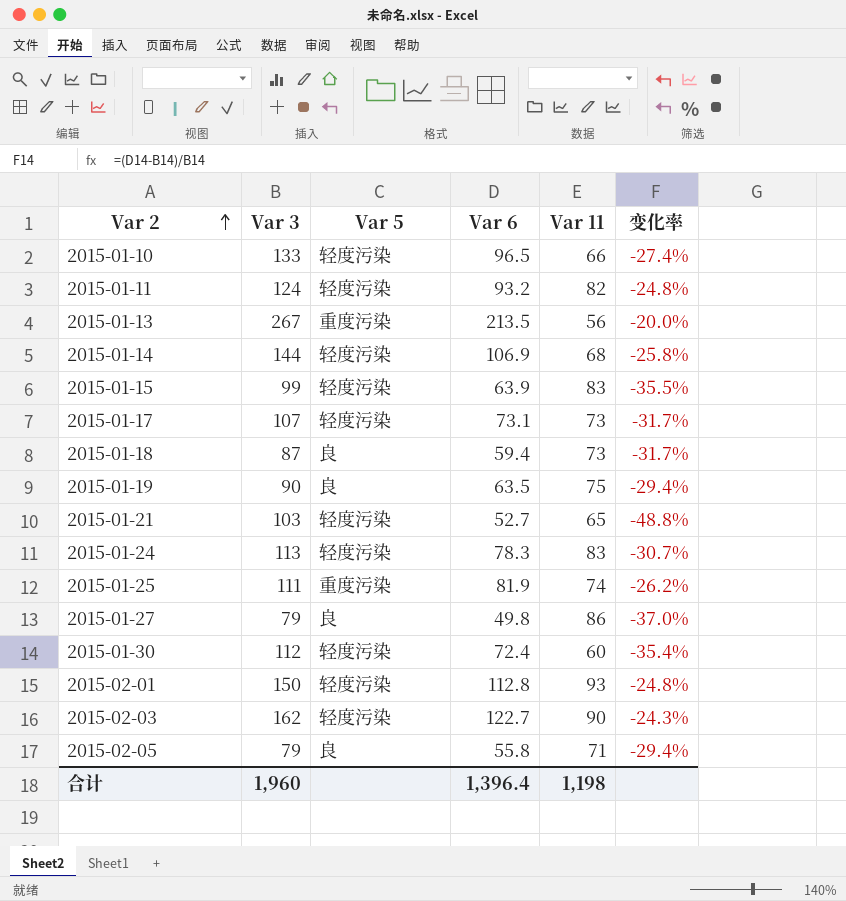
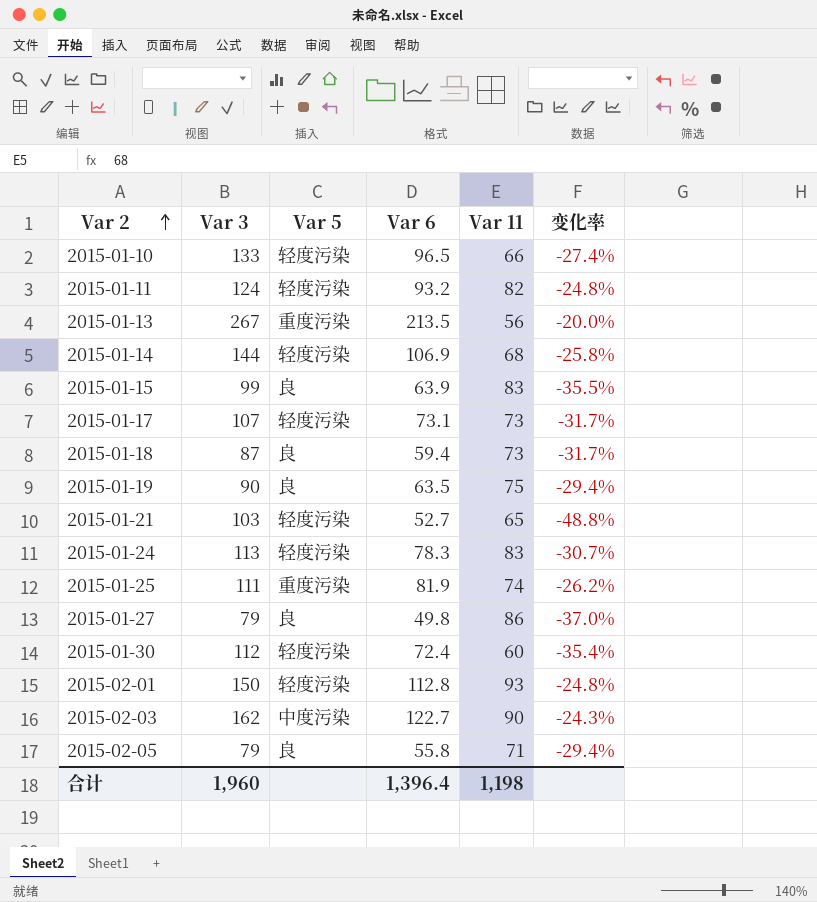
2015-01-15 | Var 5: 轻度污染 -> 良
2015-02-03 | Var 5: 轻度污染 -> 中度污染

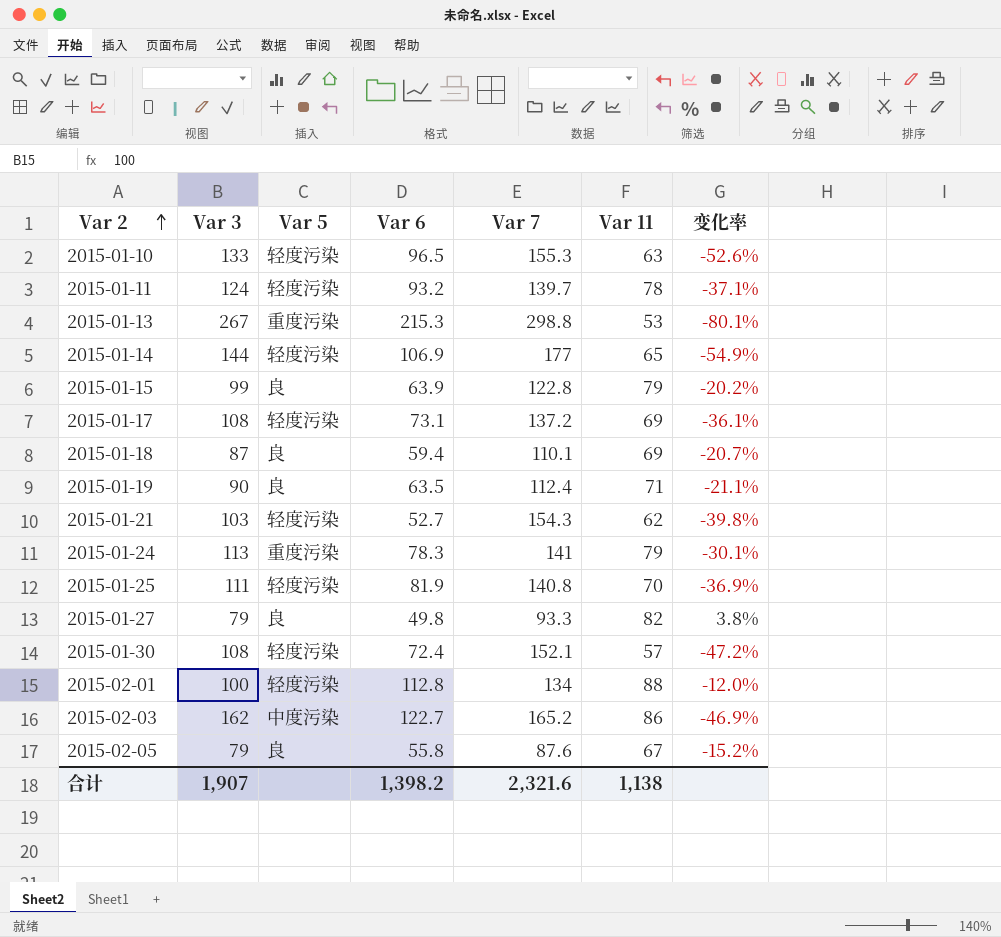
column Var 7 | position: none -> 5
column 变化率 | formula: ([Var 6] - [Var 3]) / [Var 3] -> ([Var 11] - [Var 3]) / [Var 3]
2015-01-10 | Var 11: 66 -> 63
2015-01-11 | Var 11: 82 -> 78
2015-01-13 | Var 6: 213.5 -> 215.3
2015-01-13 | Var 11: 56 -> 53
2015-01-14 | Var 11: 68 -> 65
2015-01-15 | Var 11: 83 -> 79
2015-01-17 | Var 3: 107 -> 108
2015-01-17 | Var 11: 73 -> 69
2015-01-18 | Var 11: 73 -> 69
2015-01-19 | Var 11: 75 -> 71
2015-01-21 | Var 11: 65 -> 62
2015-01-24 | Var 5: 轻度污染 -> 重度污染
2015-01-24 | Var 11: 83 -> 79
2015-01-25 | Var 5: 重度污染 -> 轻度污染
2015-01-25 | Var 11: 74 -> 70
2015-01-27 | Var 11: 86 -> 82
2015-01-30 | Var 3: 112 -> 108
2015-01-30 | Var 11: 60 -> 57
2015-02-01 | Var 3: 150 -> 100
2015-02-01 | Var 11: 93 -> 88
2015-02-03 | Var 11: 90 -> 86
2015-02-05 | Var 11: 71 -> 67
合计 | Var 3: 1,960 -> 1,907
合计 | Var 6: 1,396.4 -> 1,398.2
合计 | Var 11: 1,198 -> 1,138

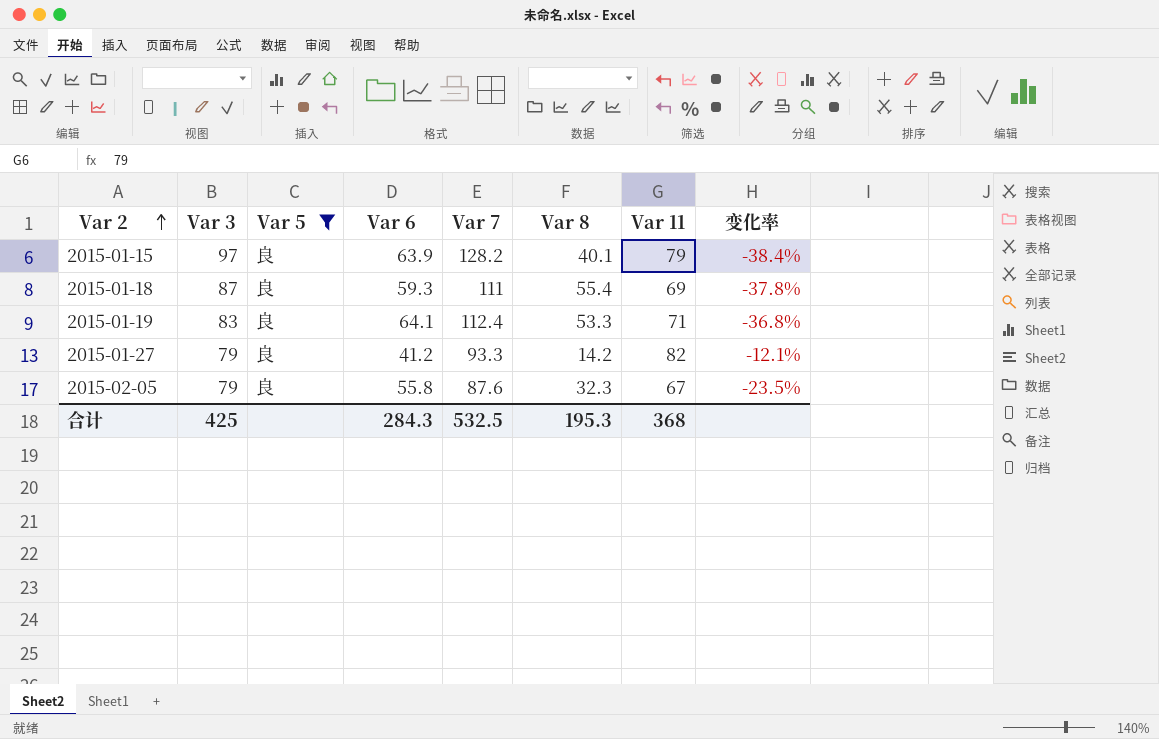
filter: none -> Var 5 = 良
column Var 8 | position: none -> 6
column 变化率 | formula: ([Var 11] - [Var 3]) / [Var 3] -> ([Var 11] - [Var 7]) / [Var 7]
2015-01-15 | Var 3: 99 -> 97
2015-01-15 | Var 7: 122.8 -> 128.2
2015-01-18 | Var 6: 59.4 -> 59.3
2015-01-18 | Var 7: 110.1 -> 111
2015-01-19 | Var 3: 90 -> 83
2015-01-19 | Var 6: 63.5 -> 64.1
2015-01-27 | Var 6: 49.8 -> 41.2
合计 | Var 3: 1,907 -> 425
合计 | Var 6: 1,398.2 -> 284.3
合计 | Var 7: 2,321.6 -> 532.5
合计 | Var 11: 1,138 -> 368

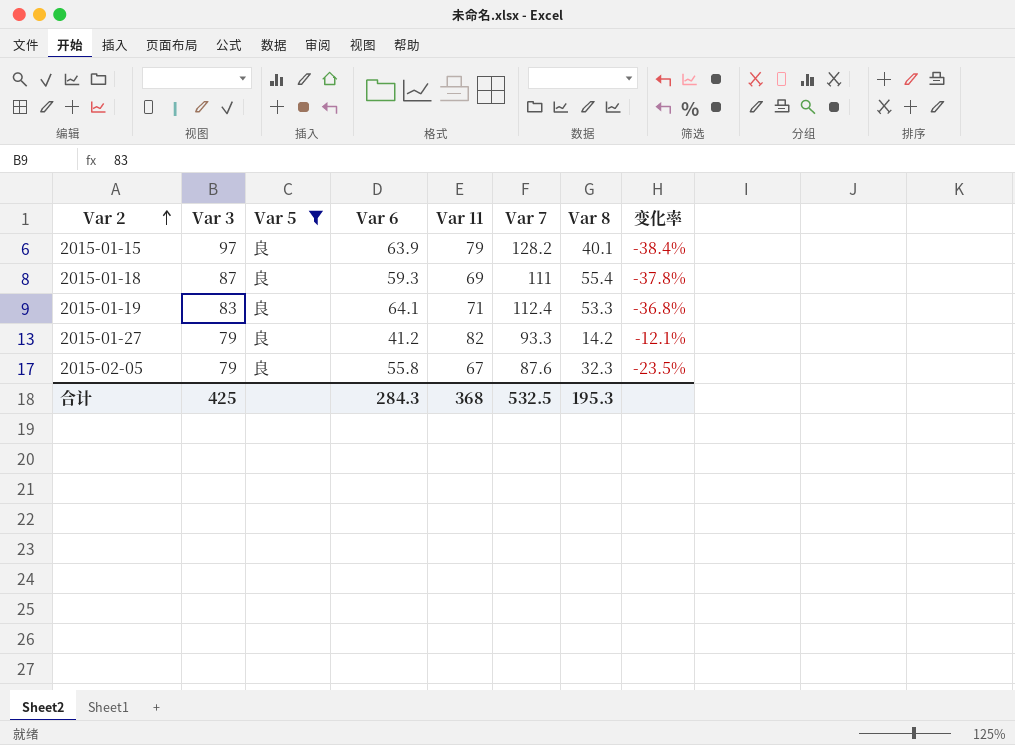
column Var 11 | position: 7 -> 5

